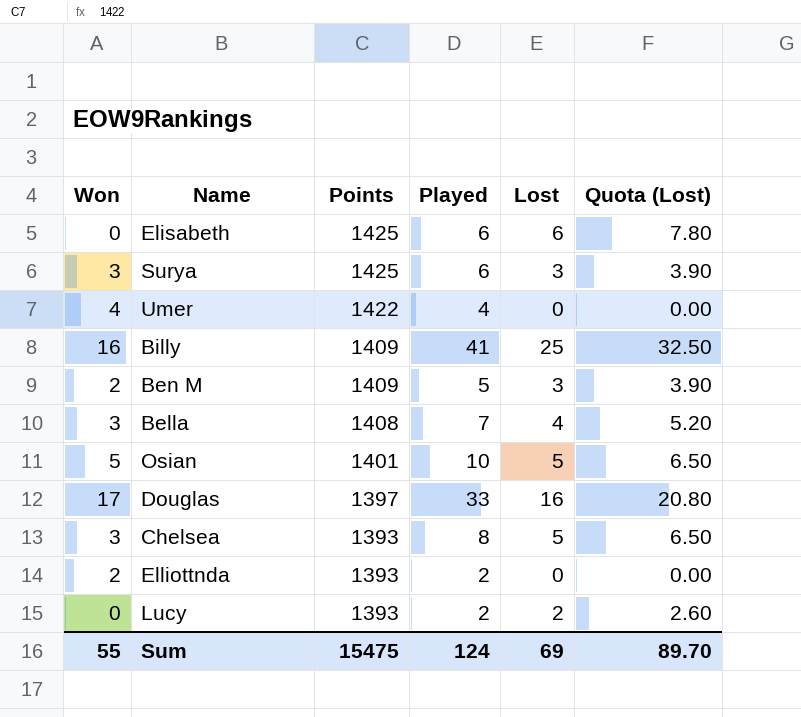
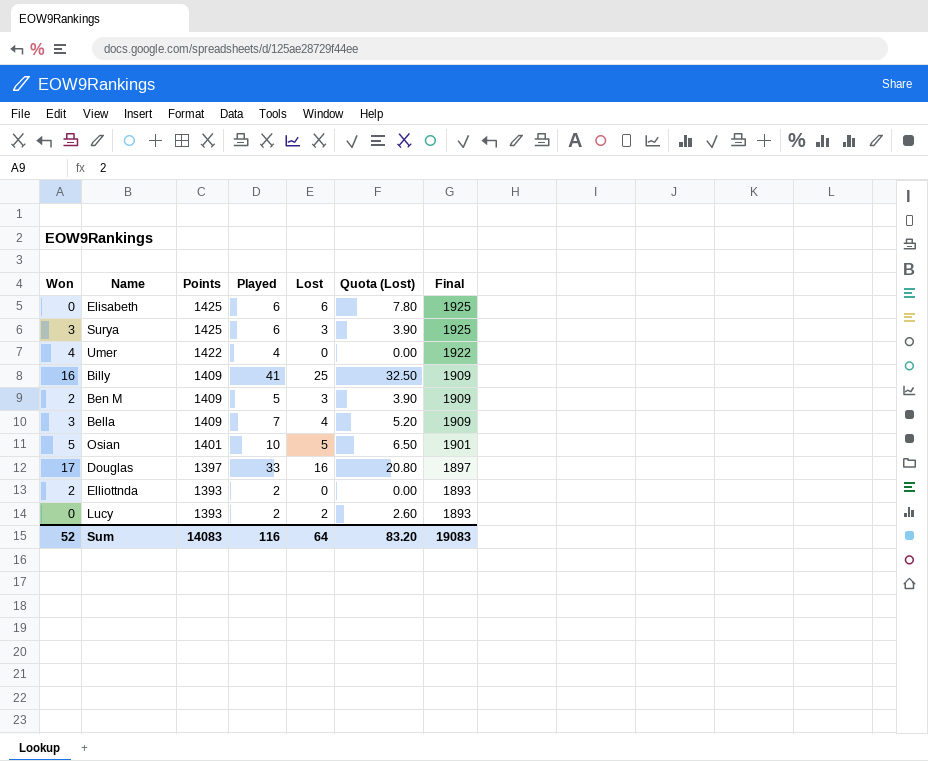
column Final | formula: none -> [Points] + 500
row Chelsea: 3 | 1393 | 8 | 5 | 6.50 -> none
Bella | Points: 1408 -> 1409
Sum | Won: 55 -> 52
Sum | Points: 15475 -> 14083
Sum | Played: 124 -> 116
Sum | Lost: 69 -> 64
Sum | Quota (Lost): 89.70 -> 83.20

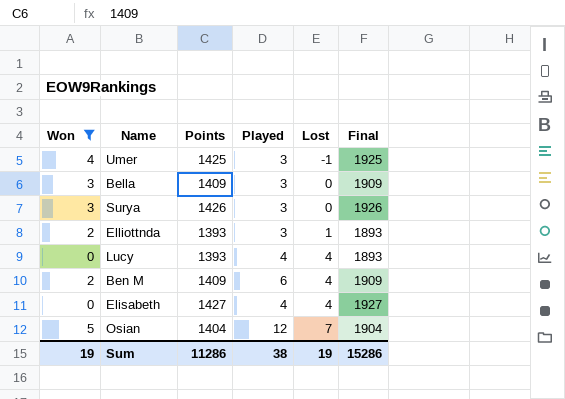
filter: none -> Won <= 5
row order: Points descending -> Lost ascending
column Quota (Lost) | formula: [Lost] * 1.3 -> none
Umer | Points: 1422 -> 1425
Umer | Played: 4 -> 3
Umer | Lost: 0 -> -1
Umer | Final: 1922 -> 1925
Bella | Played: 7 -> 3
Bella | Lost: 4 -> 0
Surya | Points: 1425 -> 1426
Surya | Played: 6 -> 3
Surya | Lost: 3 -> 0
Surya | Final: 1925 -> 1926
Elliottnda | Played: 2 -> 3
Elliottnda | Lost: 0 -> 1
Lucy | Played: 2 -> 4
Lucy | Lost: 2 -> 4
Ben M | Played: 5 -> 6
Ben M | Lost: 3 -> 4
Elisabeth | Points: 1425 -> 1427
Elisabeth | Played: 6 -> 4
Elisabeth | Lost: 6 -> 4
Elisabeth | Final: 1925 -> 1927
Osian | Points: 1401 -> 1404
Osian | Played: 10 -> 12
Osian | Lost: 5 -> 7
Osian | Final: 1901 -> 1904
Sum | Won: 52 -> 19
Sum | Points: 14083 -> 11286
Sum | Played: 116 -> 38
Sum | Lost: 64 -> 19
Sum | Final: 19083 -> 15286

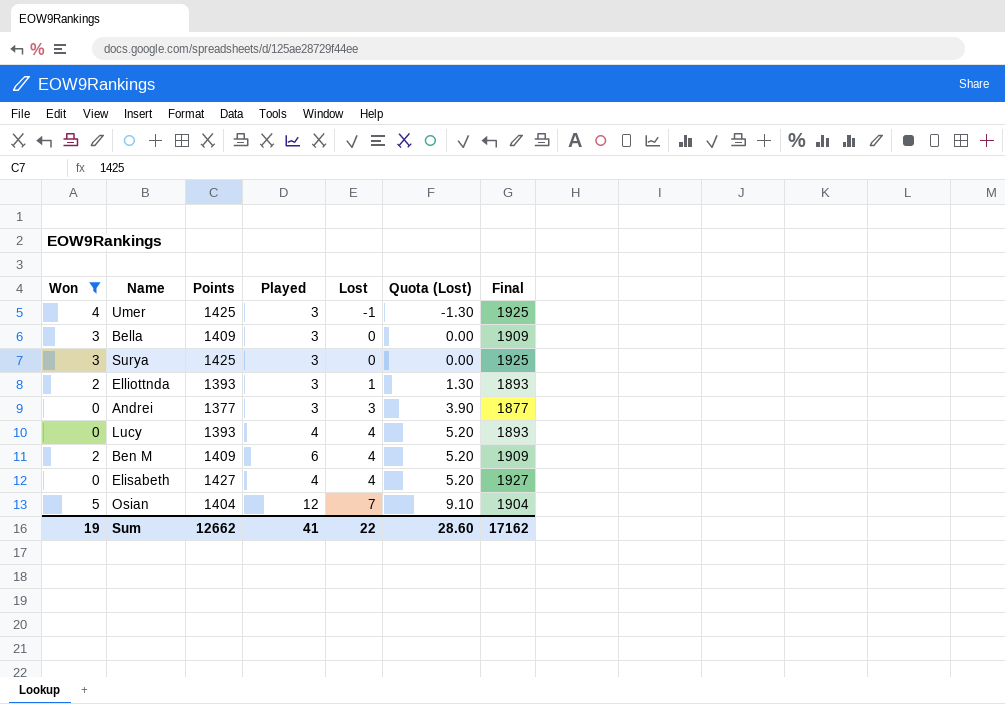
column Quota (Lost) | formula: none -> [Lost] * 1.3
Surya | Points: 1426 -> 1425
Surya | Final: 1926 -> 1925
row Andrei: none -> 0 | 1377 | 3 | 3 | 3.90 | 1877
Sum | Points: 11286 -> 12662
Sum | Played: 38 -> 41
Sum | Lost: 19 -> 22
Sum | Final: 15286 -> 17162

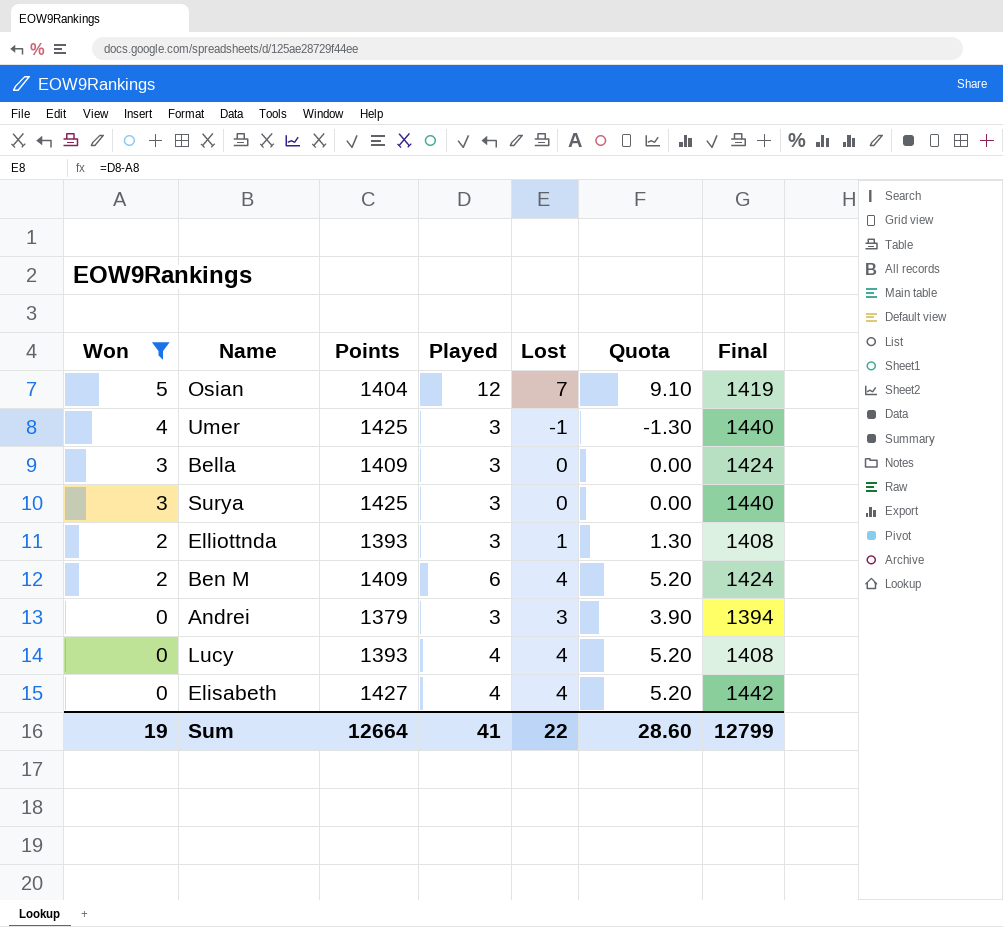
row order: Lost ascending -> Won descending
column name: Quota (Lost) -> Quota
column Final | formula: [Points] + 500 -> [Points] + 15
Andrei | Points: 1377 -> 1379
Sum | Points: 12662 -> 12664
Sum | Final: 17162 -> 12799

